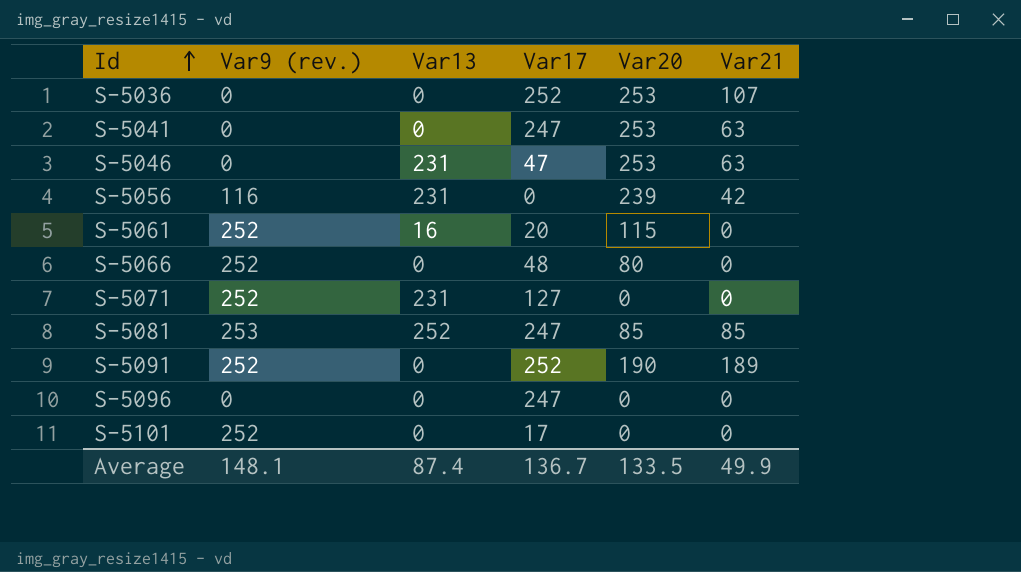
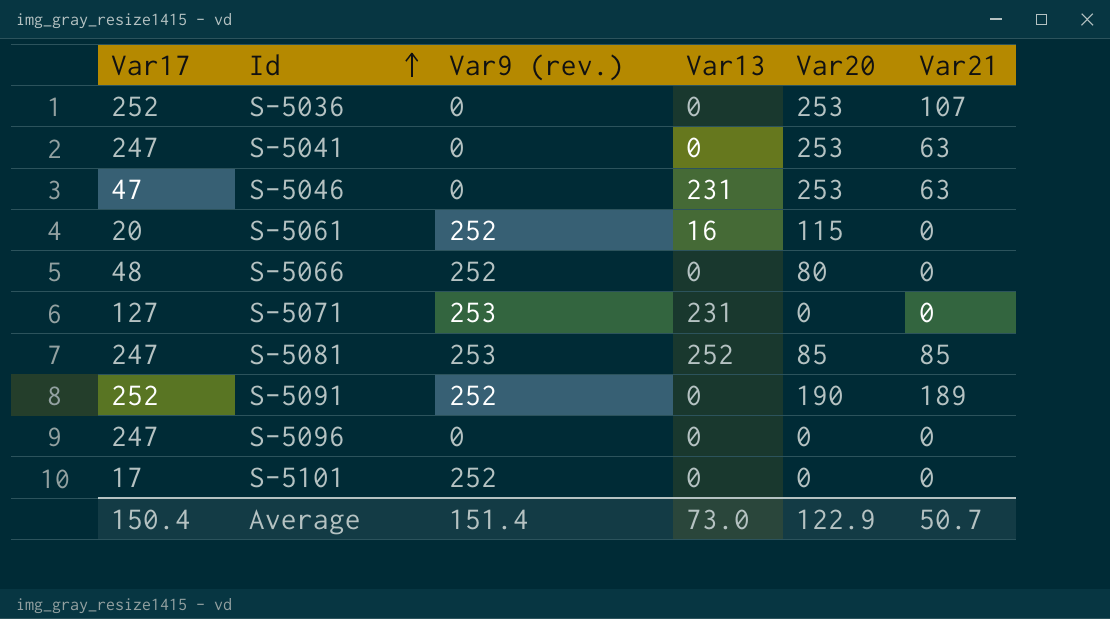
column Var17 | position: 4 -> 1
row S-5056: 116 | 231 | 0 | 239 | 42 -> none
S-5071 | Var9 (rev.): 252 -> 253
Average | Var17: 136.7 -> 150.4
Average | Var9 (rev.): 148.1 -> 151.4
Average | Var13: 87.4 -> 73.0
Average | Var20: 133.5 -> 122.9
Average | Var21: 49.9 -> 50.7

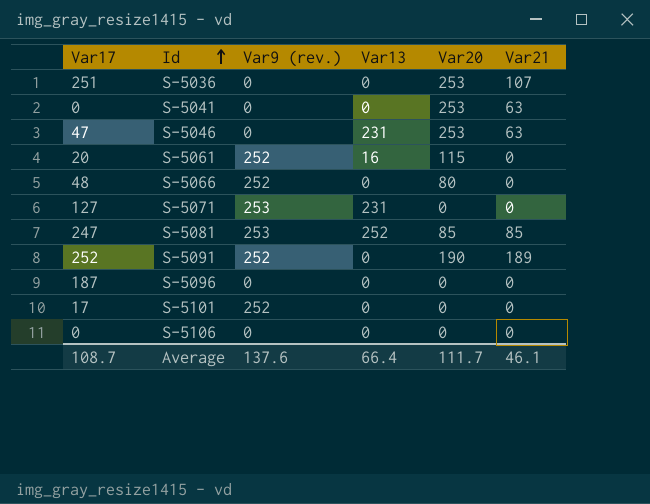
S-5036 | Var17: 252 -> 251
S-5041 | Var17: 247 -> 0
S-5096 | Var17: 247 -> 187
row S-5106: none -> 0 | 0 | 0 | 0 | 0
Average | Var17: 150.4 -> 108.7
Average | Var9 (rev.): 151.4 -> 137.6
Average | Var13: 73.0 -> 66.4
Average | Var20: 122.9 -> 111.7
Average | Var21: 50.7 -> 46.1

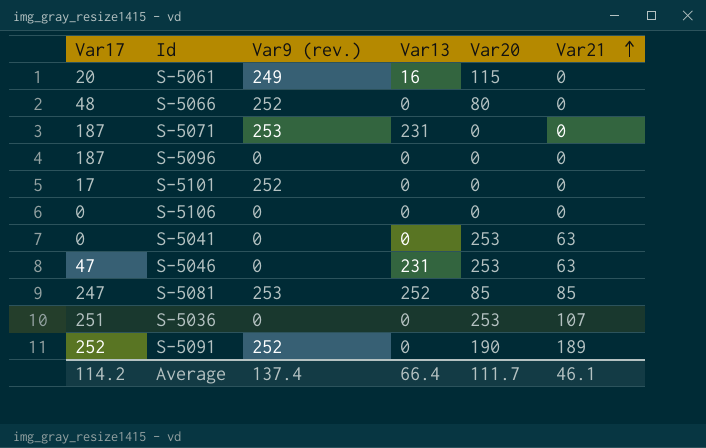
row order: Id ascending -> Var21 ascending
S-5061 | Var9 (rev.): 252 -> 249
S-5071 | Var17: 127 -> 187
Average | Var17: 108.7 -> 114.2
Average | Var9 (rev.): 137.6 -> 137.4

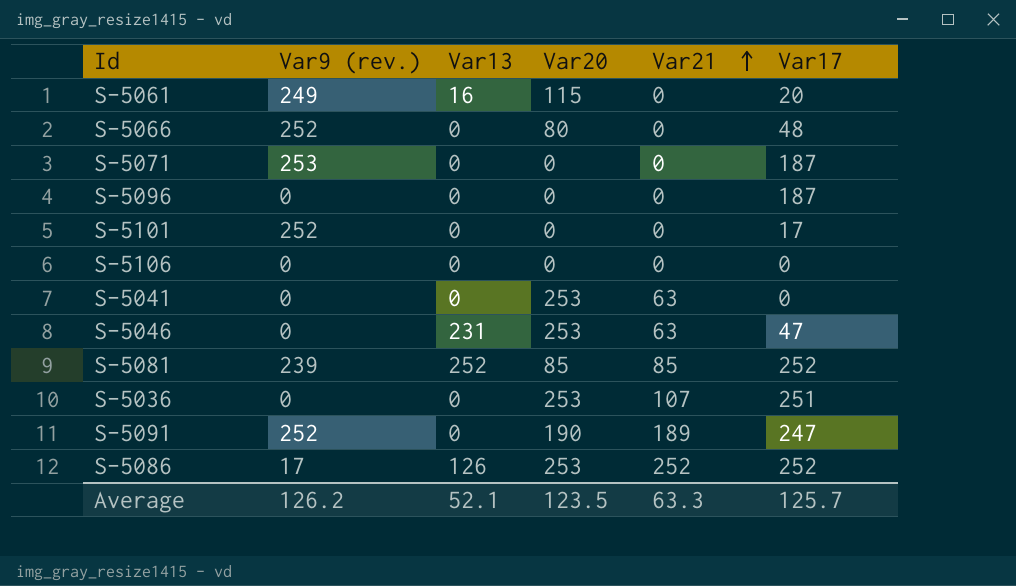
column Var17 | position: 1 -> 6
S-5071 | Var13: 231 -> 0
S-5081 | Var9 (rev.): 253 -> 239
S-5081 | Var17: 247 -> 252
S-5091 | Var17: 252 -> 247
row S-5086: none -> 17 | 126 | 253 | 252 | 252
Average | Var9 (rev.): 137.4 -> 126.2
Average | Var13: 66.4 -> 52.1
Average | Var20: 111.7 -> 123.5
Average | Var21: 46.1 -> 63.3
Average | Var17: 114.2 -> 125.7

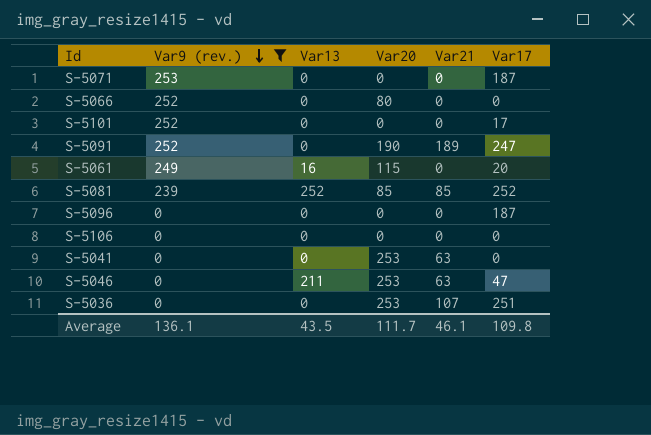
filter: none -> Var9 (rev.) != 17
row order: Var21 ascending -> Var9 (rev.) descending
S-5066 | Var17: 48 -> 0
S-5046 | Var13: 231 -> 211
Average | Var9 (rev.): 126.2 -> 136.1
Average | Var13: 52.1 -> 43.5
Average | Var20: 123.5 -> 111.7
Average | Var21: 63.3 -> 46.1
Average | Var17: 125.7 -> 109.8

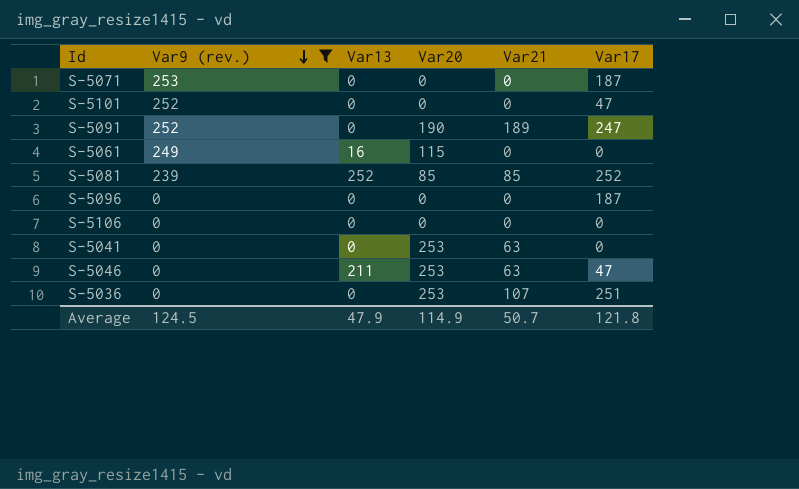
row S-5066: 252 | 0 | 80 | 0 | 0 -> none
S-5101 | Var17: 17 -> 47
S-5061 | Var17: 20 -> 0
Average | Var9 (rev.): 136.1 -> 124.5
Average | Var13: 43.5 -> 47.9
Average | Var20: 111.7 -> 114.9
Average | Var21: 46.1 -> 50.7
Average | Var17: 109.8 -> 121.8

